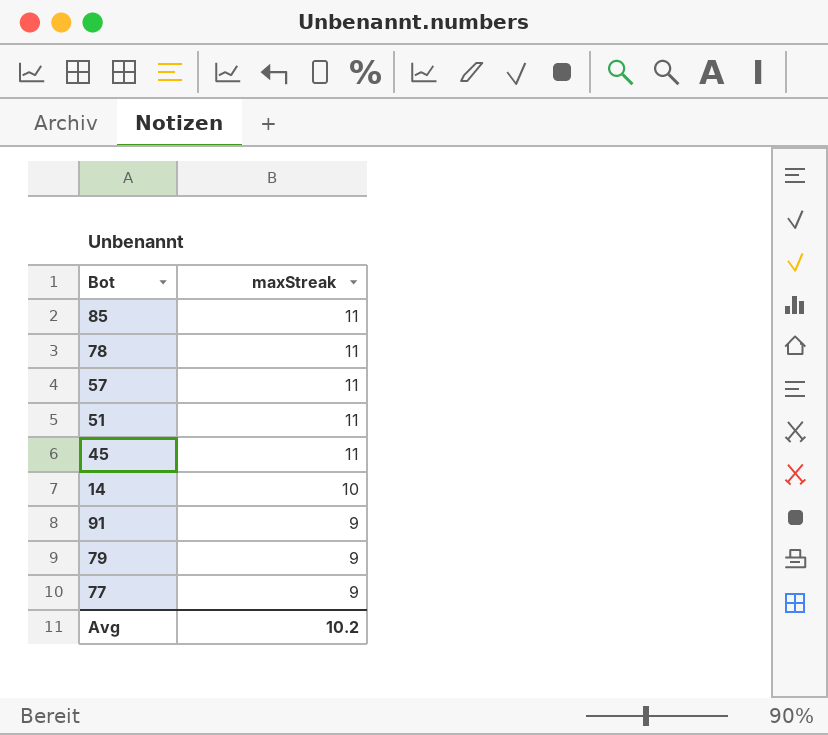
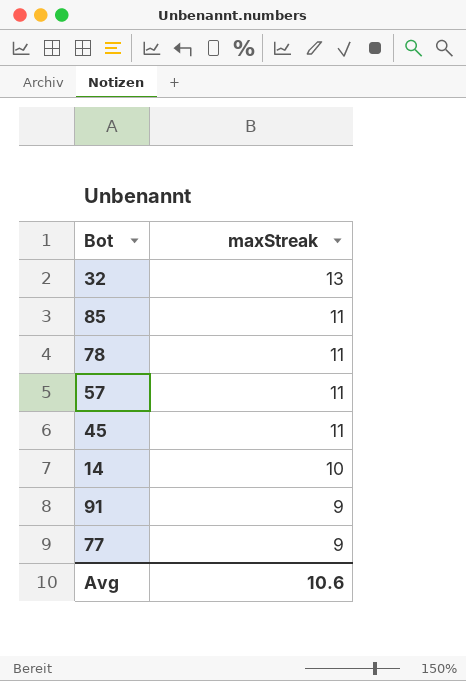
row 51: 11 -> none
row 79: 9 -> none
row 32: none -> 13
Avg | maxStreak: 10.2 -> 10.6

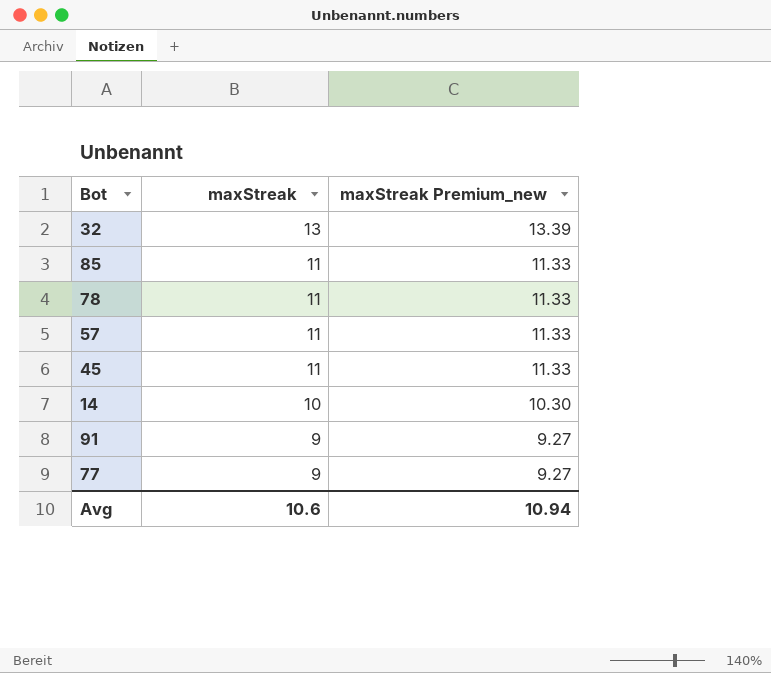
column maxStreak Premium_new | formula: none -> [maxStreak] * 1.03

